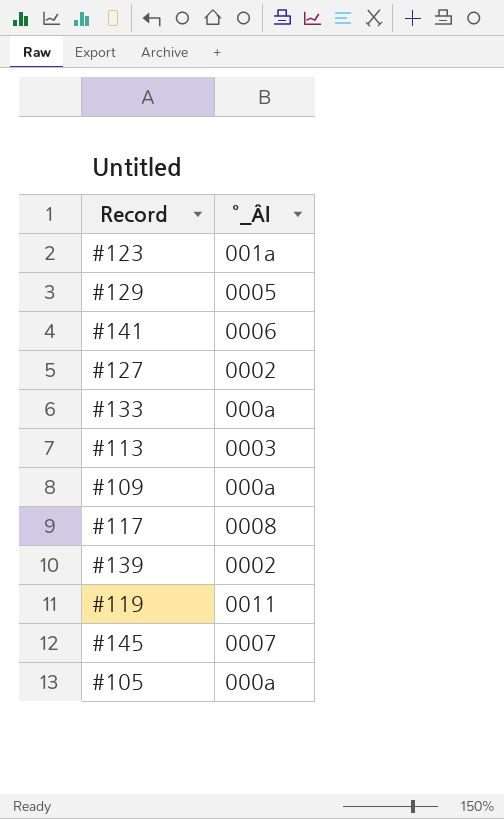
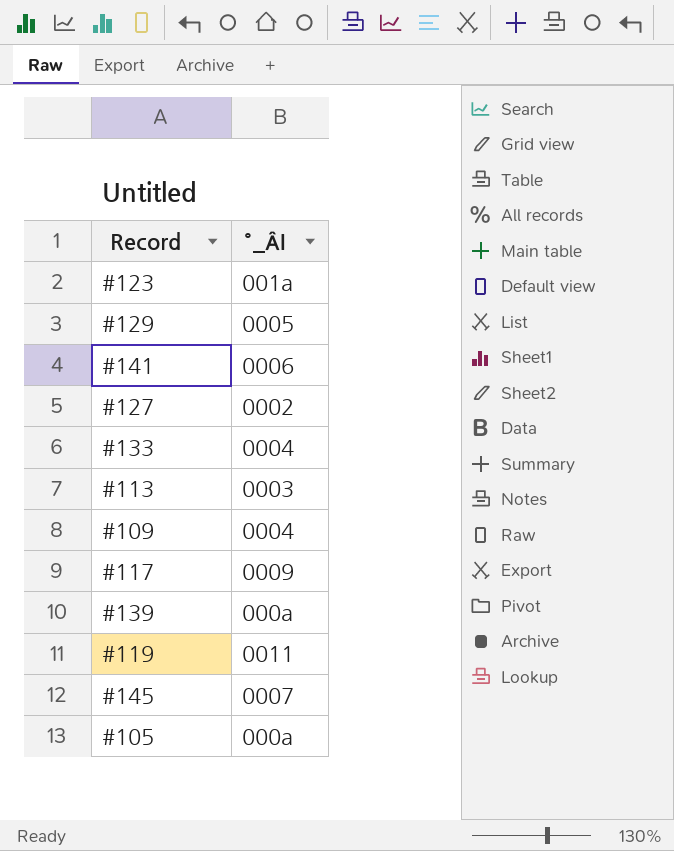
#133 | °_ÂI: 000a -> 0004
#109 | °_ÂI: 000a -> 0004
#117 | °_ÂI: 0008 -> 0009
#139 | °_ÂI: 0002 -> 000a

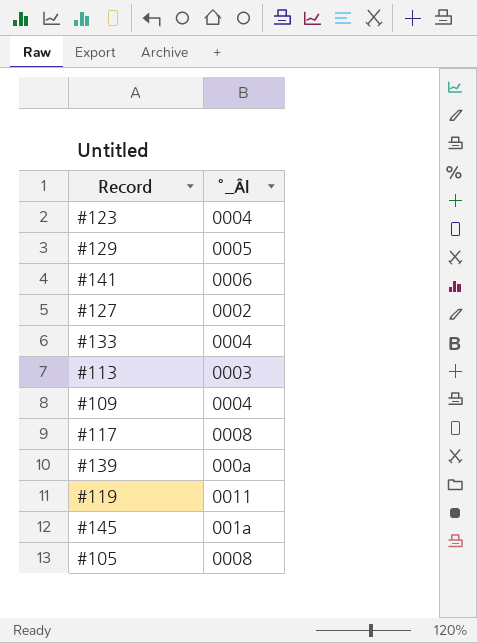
#123 | °_ÂI: 001a -> 0004
#117 | °_ÂI: 0009 -> 0008
#145 | °_ÂI: 0007 -> 001a
#105 | °_ÂI: 000a -> 0008

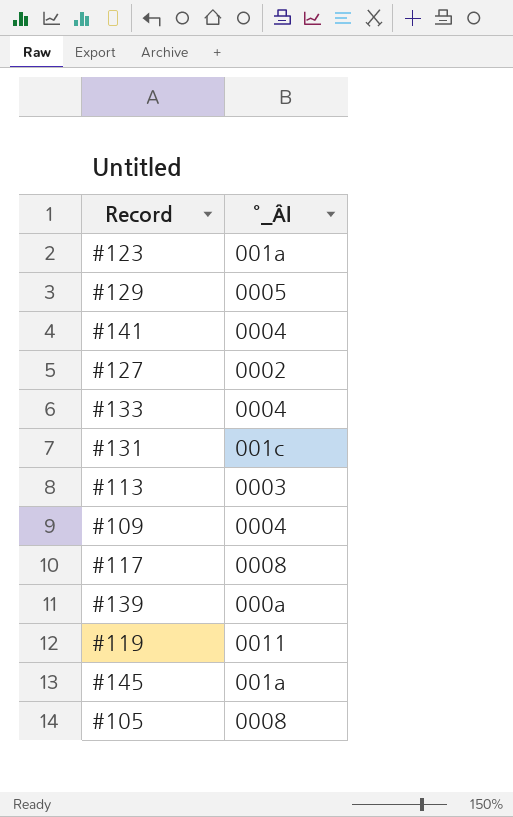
#123 | °_ÂI: 0004 -> 001a
#141 | °_ÂI: 0006 -> 0004
row #131: none -> 001c

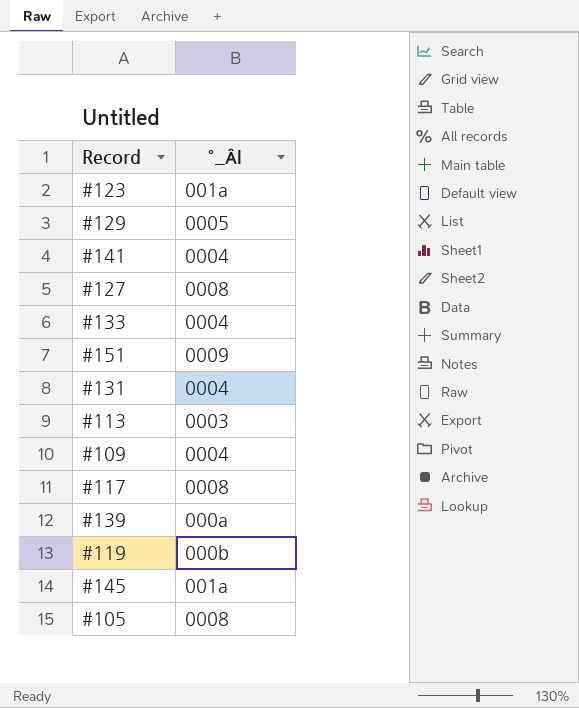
#127 | °_ÂI: 0002 -> 0008
row #151: none -> 0009
#131 | °_ÂI: 001c -> 0004
#119 | °_ÂI: 0011 -> 000b

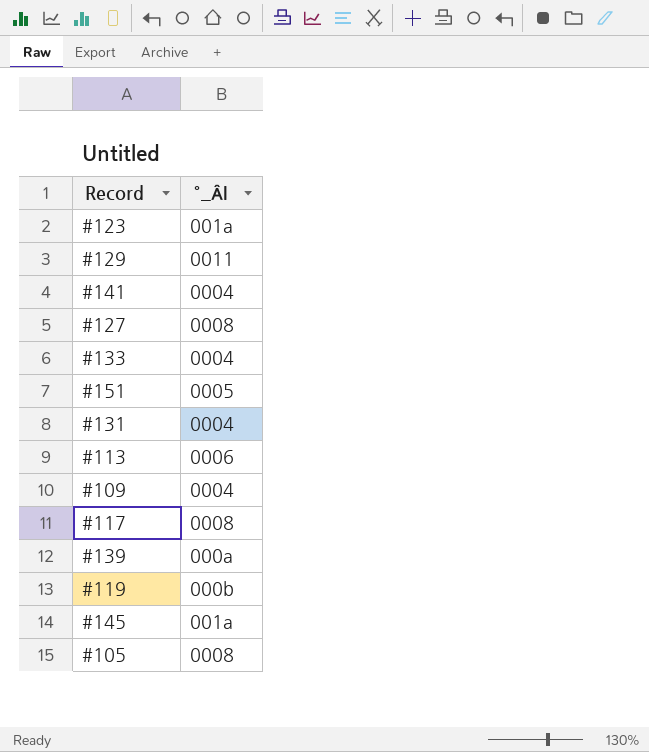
#129 | °_ÂI: 0005 -> 0011
#151 | °_ÂI: 0009 -> 0005
#113 | °_ÂI: 0003 -> 0006

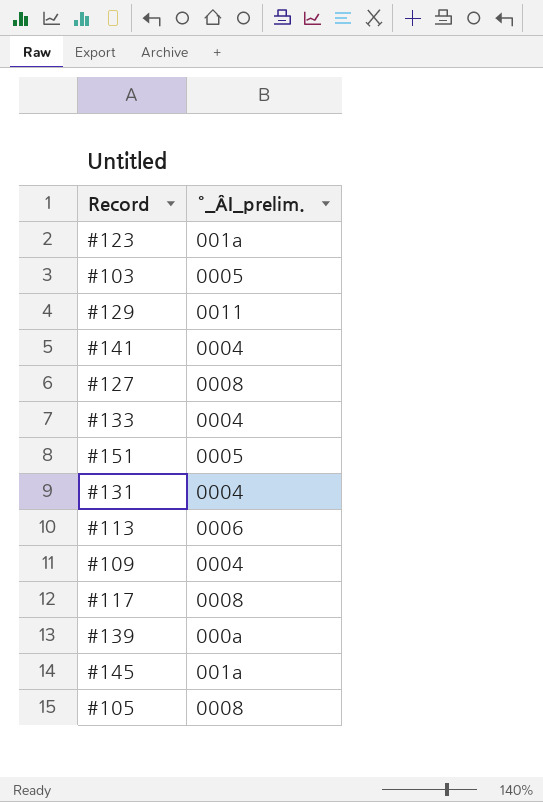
column name: °_ÂI -> °_ÂI_prelim.
row #119: 000b -> none
row #103: none -> 0005

